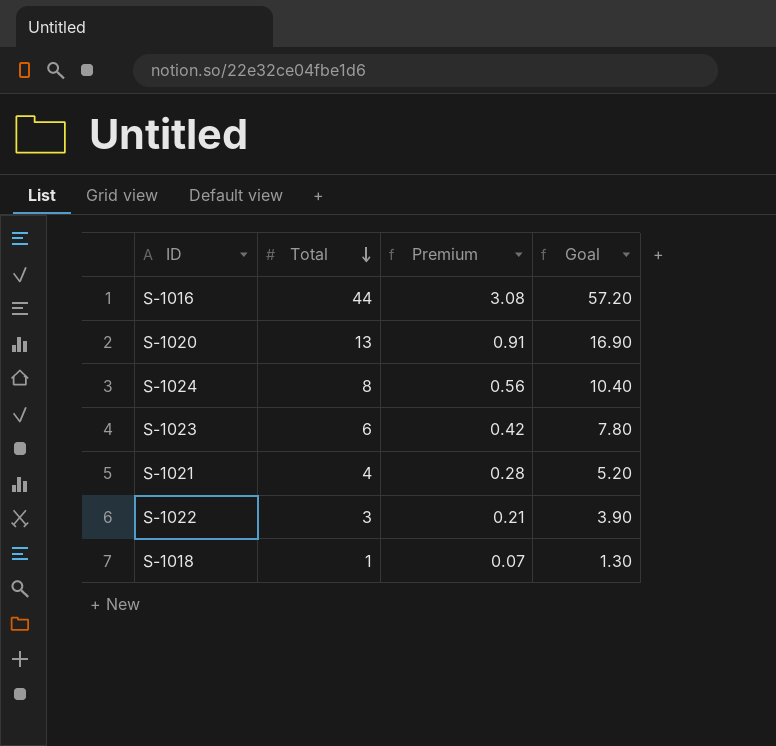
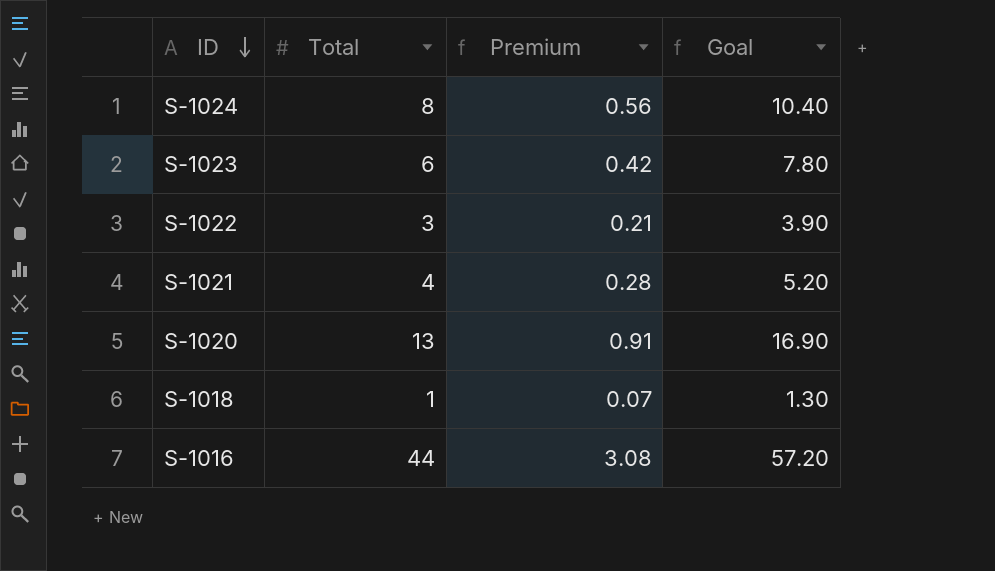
row order: Total descending -> ID descending

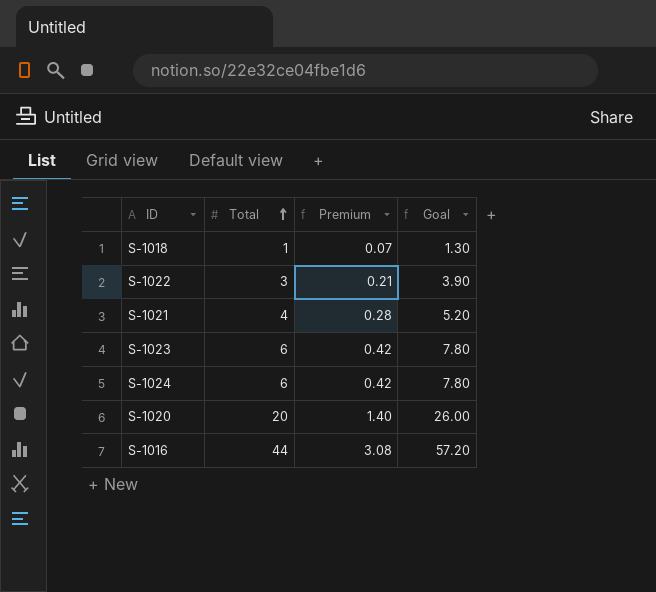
row order: ID descending -> Total ascending
S-1024 | Total: 8 -> 6
S-1024 | Premium: 0.56 -> 0.42
S-1024 | Goal: 10.40 -> 7.80
S-1020 | Total: 13 -> 20
S-1020 | Premium: 0.91 -> 1.40
S-1020 | Goal: 16.90 -> 26.00

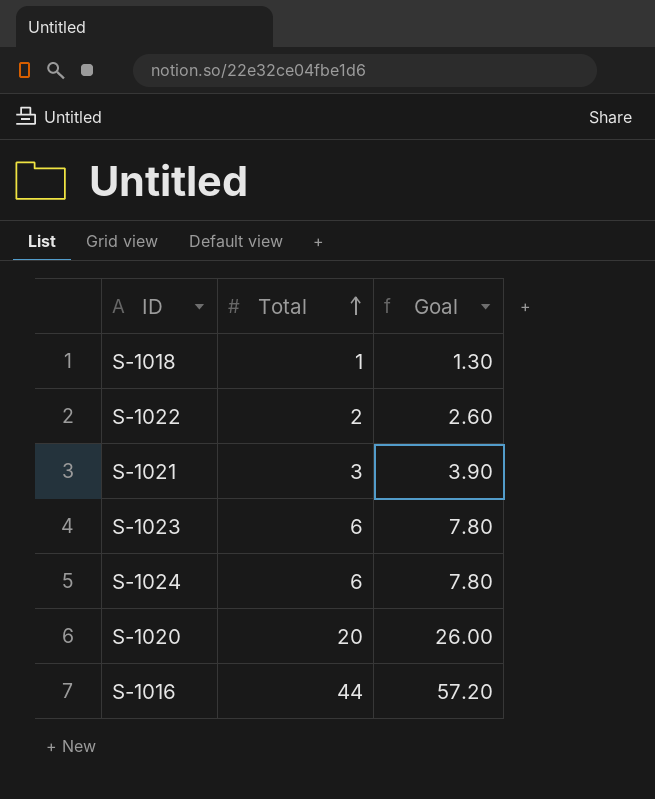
column Premium | formula: [Total] * 0.07 -> none
S-1022 | Total: 3 -> 2
S-1022 | Goal: 3.90 -> 2.60
S-1021 | Total: 4 -> 3
S-1021 | Goal: 5.20 -> 3.90

